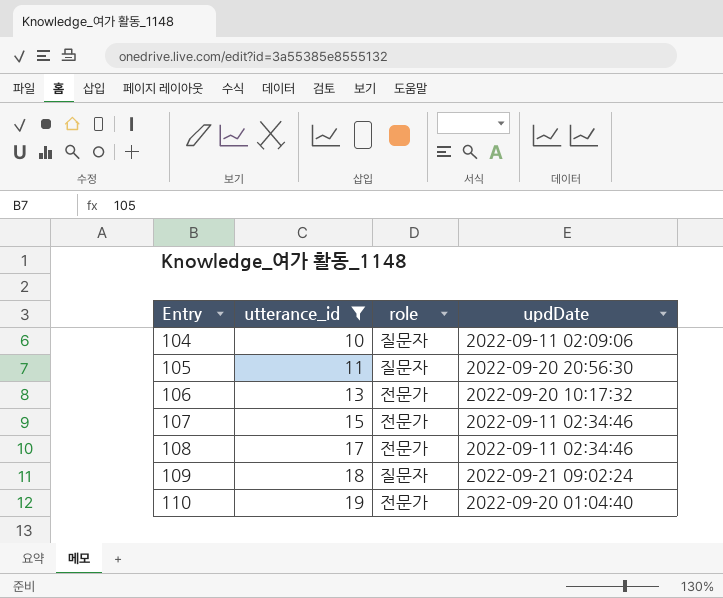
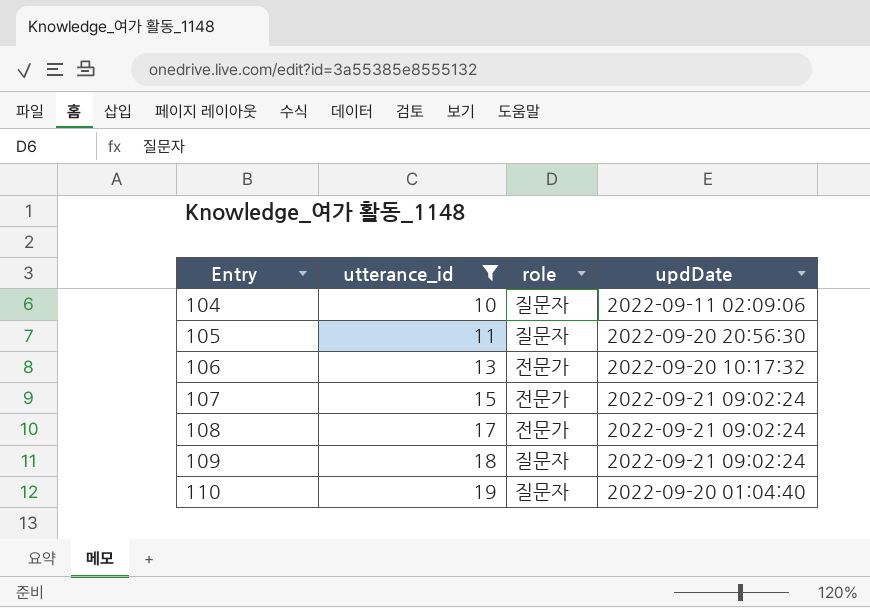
107 | updDate: 2022-09-11 02:34:46 -> 2022-09-21 09:02:24
108 | updDate: 2022-09-11 02:34:46 -> 2022-09-21 09:02:24
110 | role: 전문가 -> 질문자

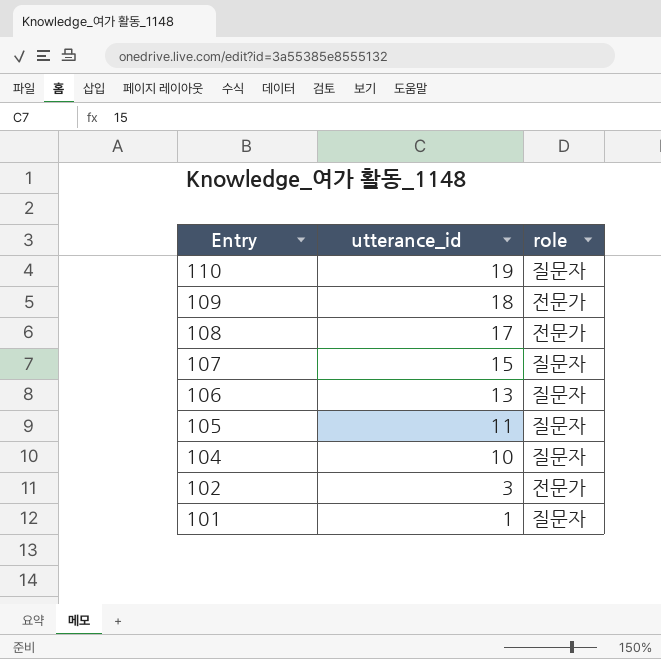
filter: utterance_id >= 10 -> none
row order: Entry ascending -> Entry descending
column updDate | position: 4 -> none
109 | role: 질문자 -> 전문가
107 | role: 전문가 -> 질문자
106 | role: 전문가 -> 질문자

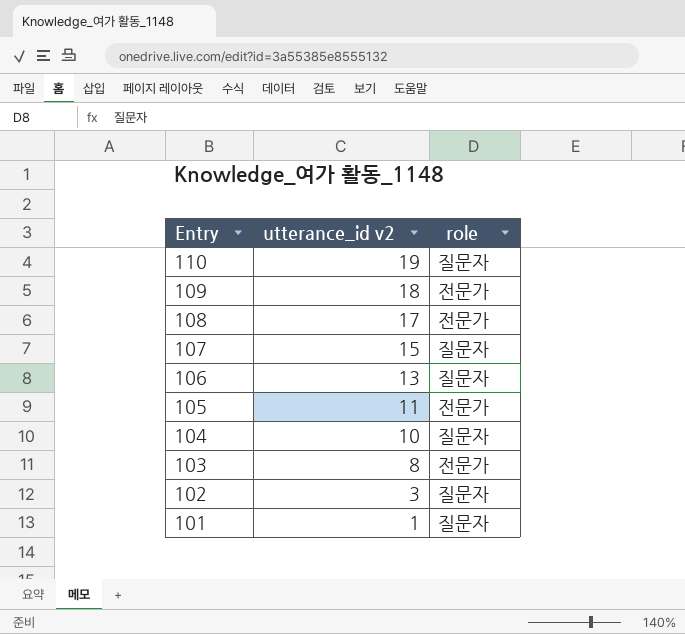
column name: utterance_id -> utterance_id v2
105 | role: 질문자 -> 전문가
row 103: none -> 8 | 전문가
102 | role: 전문가 -> 질문자

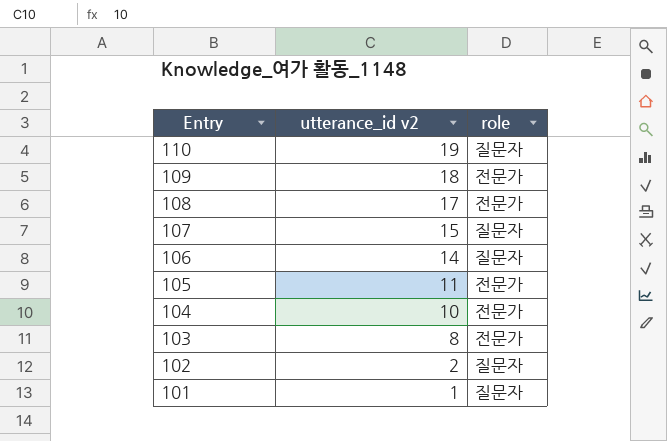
106 | utterance_id v2: 13 -> 14
104 | role: 질문자 -> 전문가
102 | utterance_id v2: 3 -> 2

